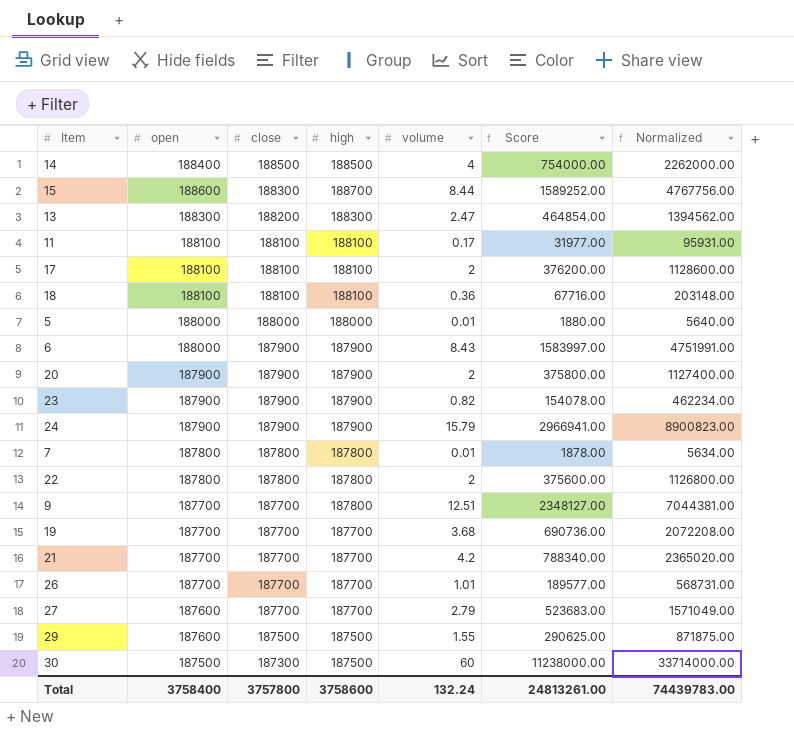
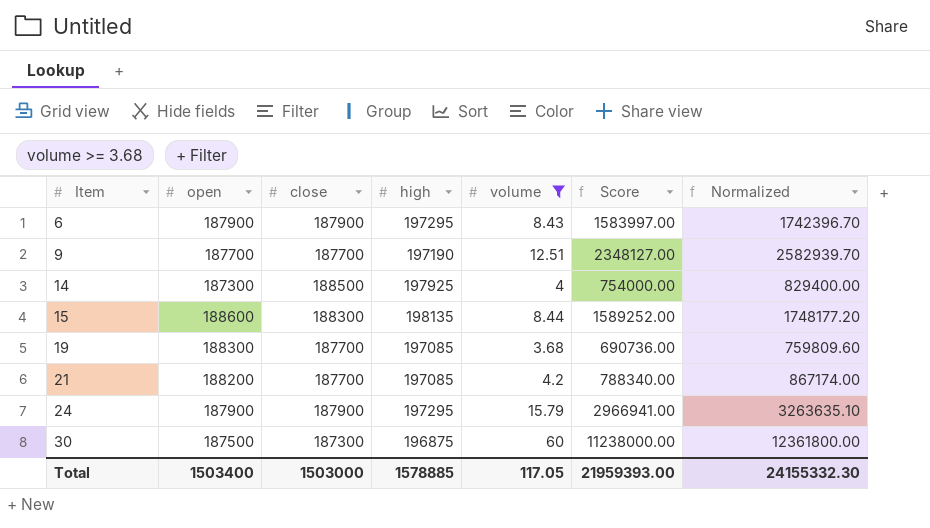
filter: none -> volume >= 3.68
row order: close descending -> Item ascending
column Normalized | formula: [Score] * 3 -> [Score] * 1.1
6 | open: 188000 -> 187900
6 | high: 187900 -> 197295
9 | high: 187800 -> 197190
14 | open: 188400 -> 187300
14 | high: 188500 -> 197925
15 | high: 188700 -> 198135
19 | open: 187700 -> 188300
19 | high: 187700 -> 197085
21 | open: 187700 -> 188200
21 | high: 187700 -> 197085
24 | high: 187900 -> 197295
30 | high: 187500 -> 196875
Total | open: 3758400 -> 1503400
Total | close: 3757800 -> 1503000
Total | high: 3758600 -> 1578885
Total | volume: 132.24 -> 117.05
Total | Score: 24813261.00 -> 21959393.00
Total | Normalized: 74439783.00 -> 24155332.30

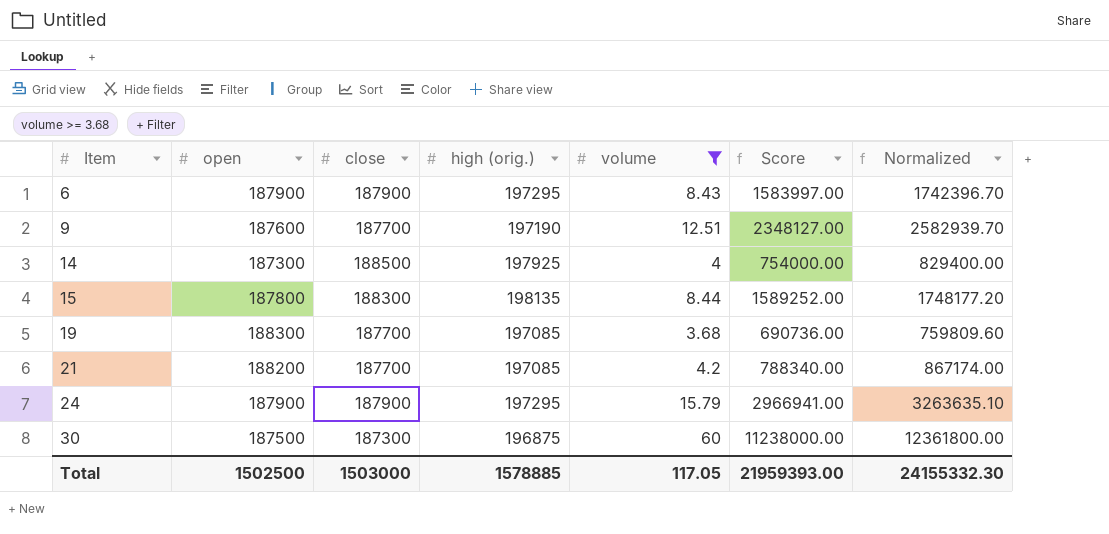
column name: high -> high (orig.)
9 | open: 187700 -> 187600
15 | open: 188600 -> 187800
Total | open: 1503400 -> 1502500

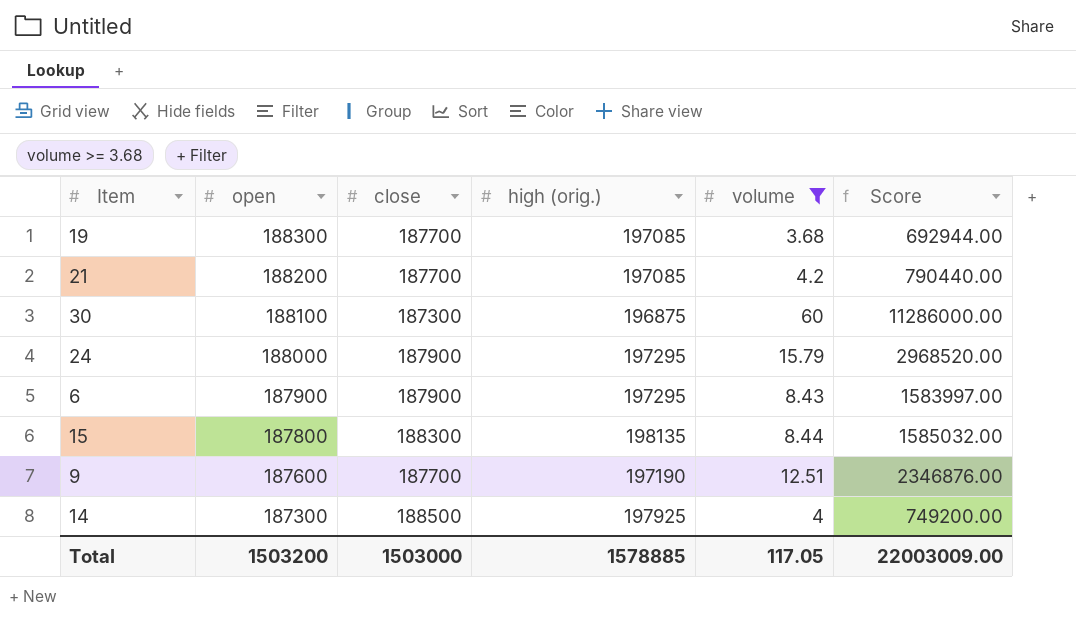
row order: Item ascending -> open descending
column Normalized | formula: [Score] * 1.1 -> none
column Score | formula: [close] * [volume] -> [open] * [volume]
30 | open: 187500 -> 188100
24 | open: 187900 -> 188000
Total | open: 1502500 -> 1503200
Total | Score: 21959393.00 -> 22003009.00

